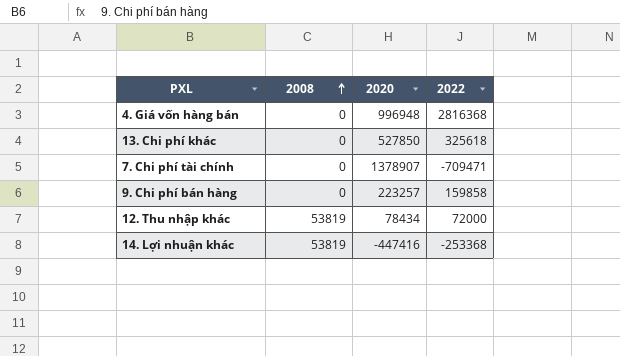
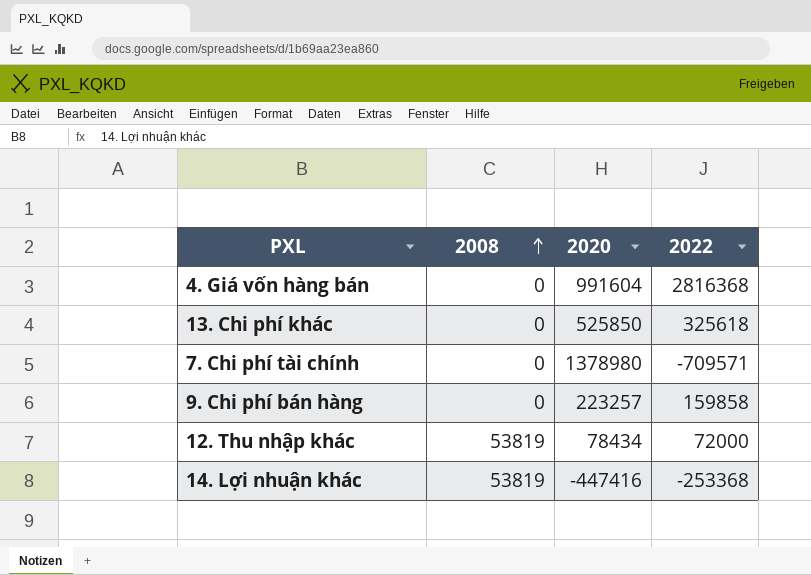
4. Giá vốn hàng bán | 2020: 996948 -> 991604
13. Chi phí khác | 2020: 527850 -> 525850
7. Chi phí tài chính | 2020: 1378907 -> 1378980
7. Chi phí tài chính | 2022: -709471 -> -709571

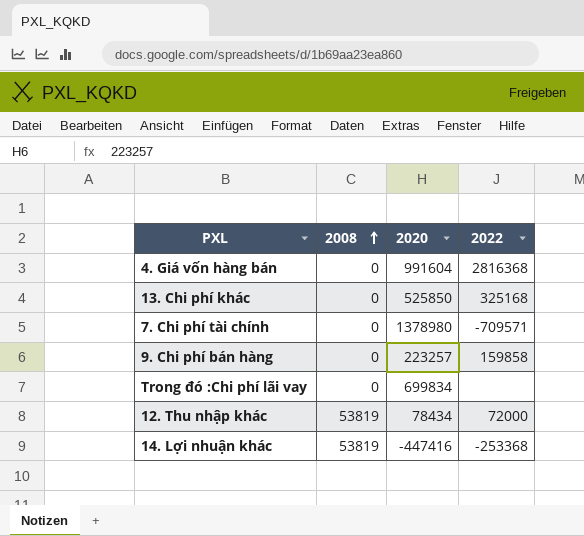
13. Chi phí khác | 2022: 325618 -> 325168
row Trong đó :Chi phí lãi vay: none -> 0 | 699834 | none

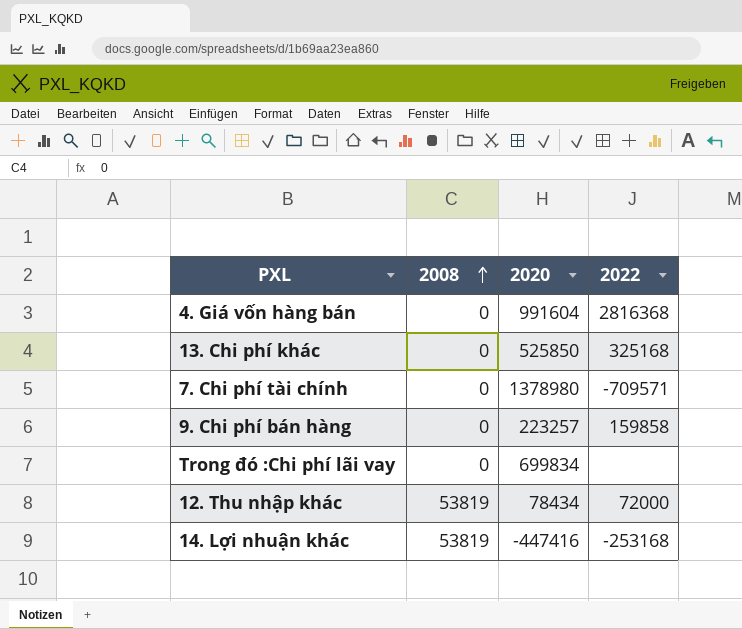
14. Lợi nhuận khác | 2022: -253368 -> -253168

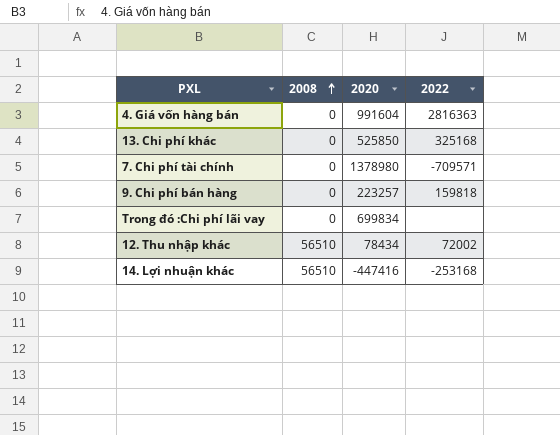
4. Giá vốn hàng bán | 2022: 2816368 -> 2816363
9. Chi phí bán hàng | 2022: 159858 -> 159818
12. Thu nhập khác | 2008: 53819 -> 56510
12. Thu nhập khác | 2022: 72000 -> 72002
14. Lợi nhuận khác | 2008: 53819 -> 56510

